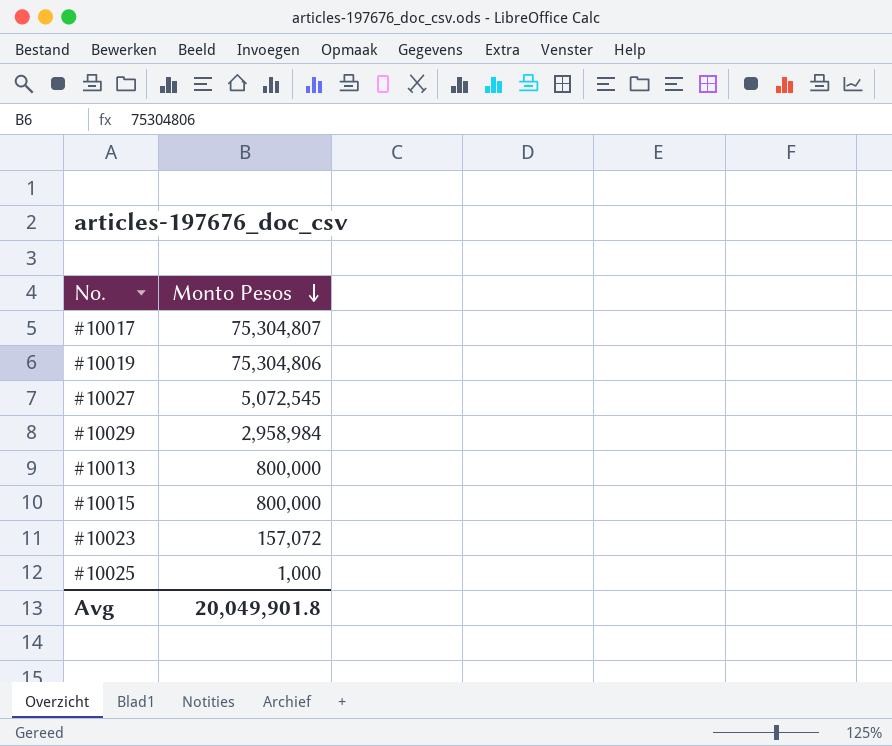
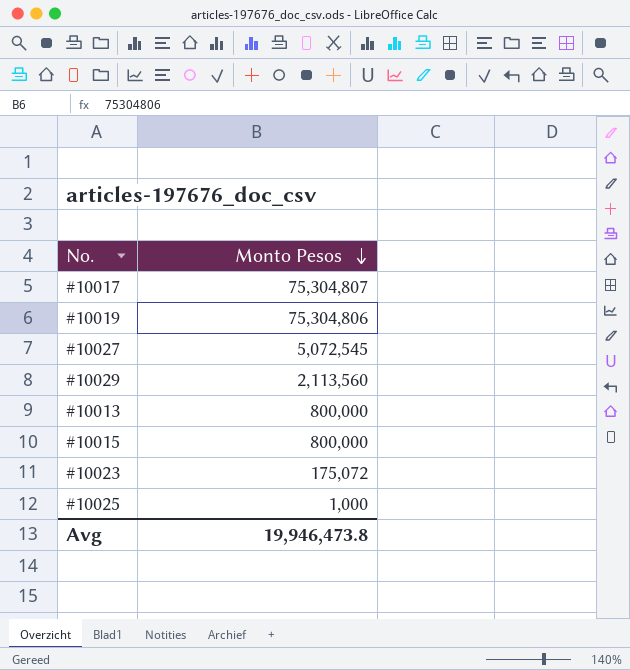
#10029 | Monto Pesos: 2,958,984 -> 2,113,560
#10023 | Monto Pesos: 157,072 -> 175,072
Avg | Monto Pesos: 20,049,901.8 -> 19,946,473.8

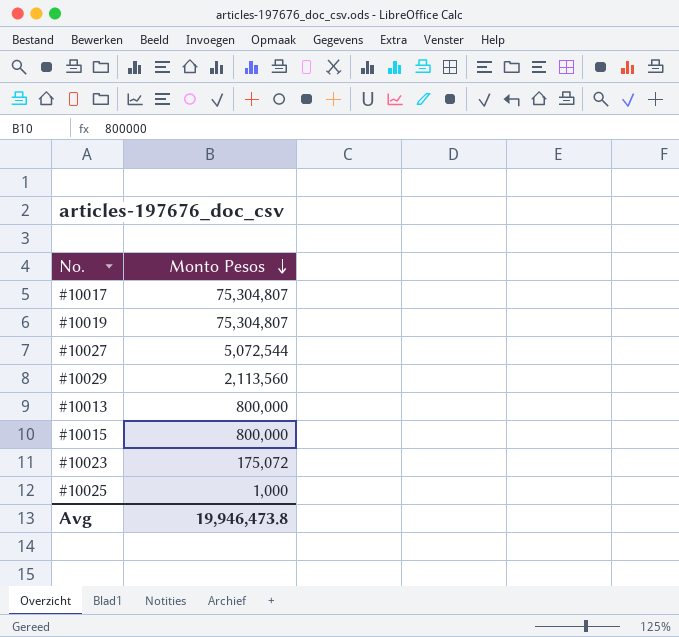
#10019 | Monto Pesos: 75,304,806 -> 75,304,807
#10027 | Monto Pesos: 5,072,545 -> 5,072,544

